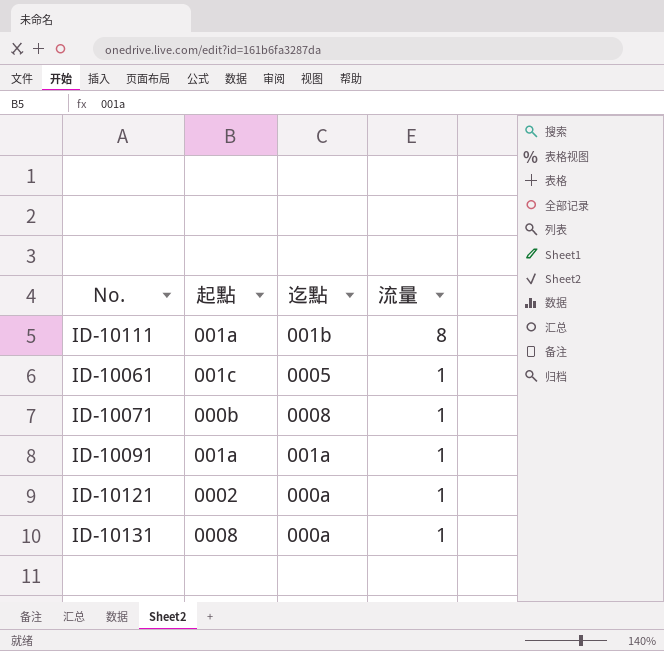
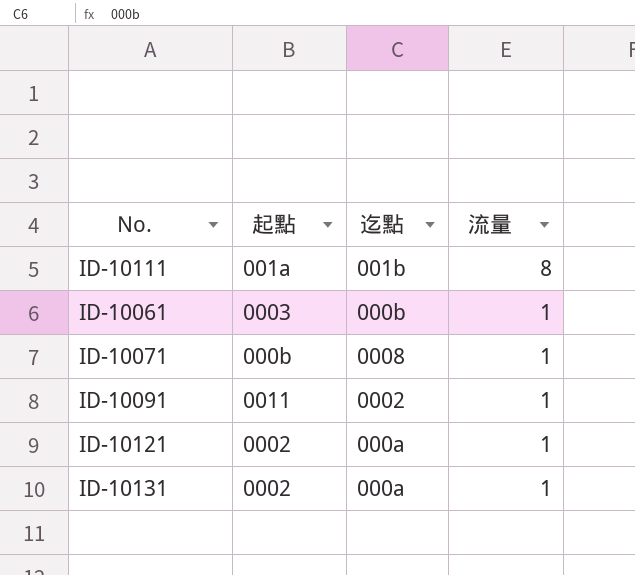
ID-10061 | 起點: 001c -> 0003
ID-10061 | 迄點: 0005 -> 000b
ID-10091 | 起點: 001a -> 0011
ID-10091 | 迄點: 001a -> 0002
ID-10131 | 起點: 0008 -> 0002

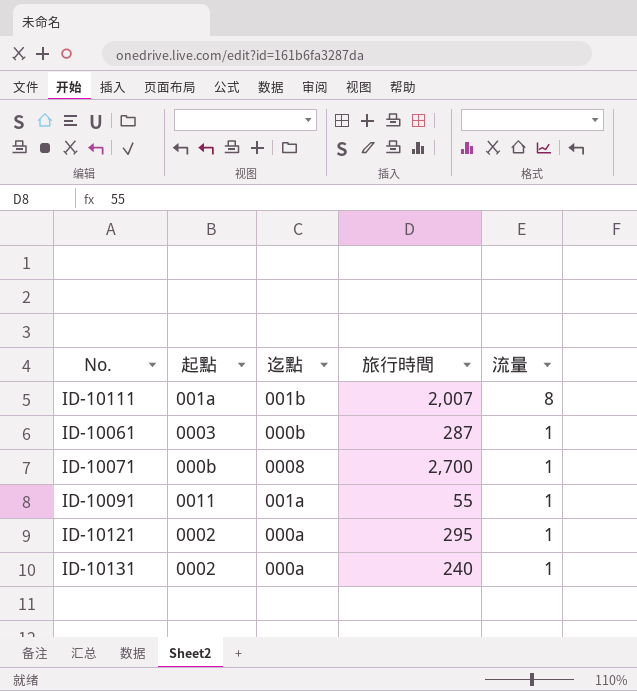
column 旅行時間 | position: none -> 4
ID-10091 | 迄點: 0002 -> 001a

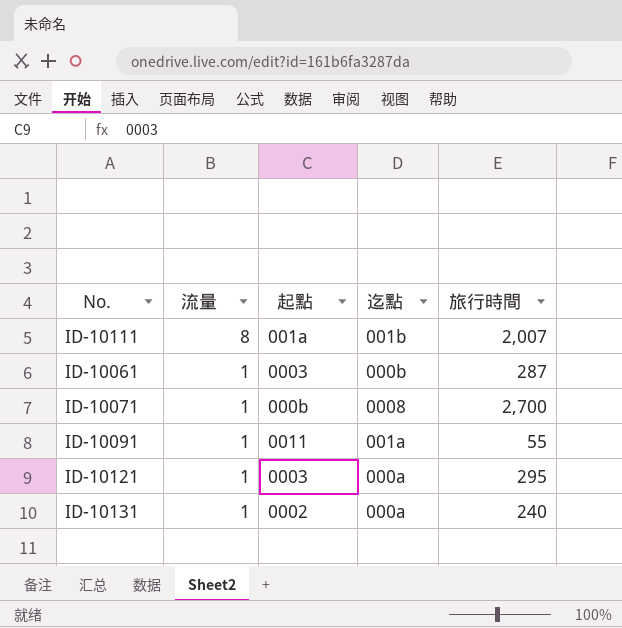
column 流量 | position: 5 -> 2
ID-10121 | 起點: 0002 -> 0003

